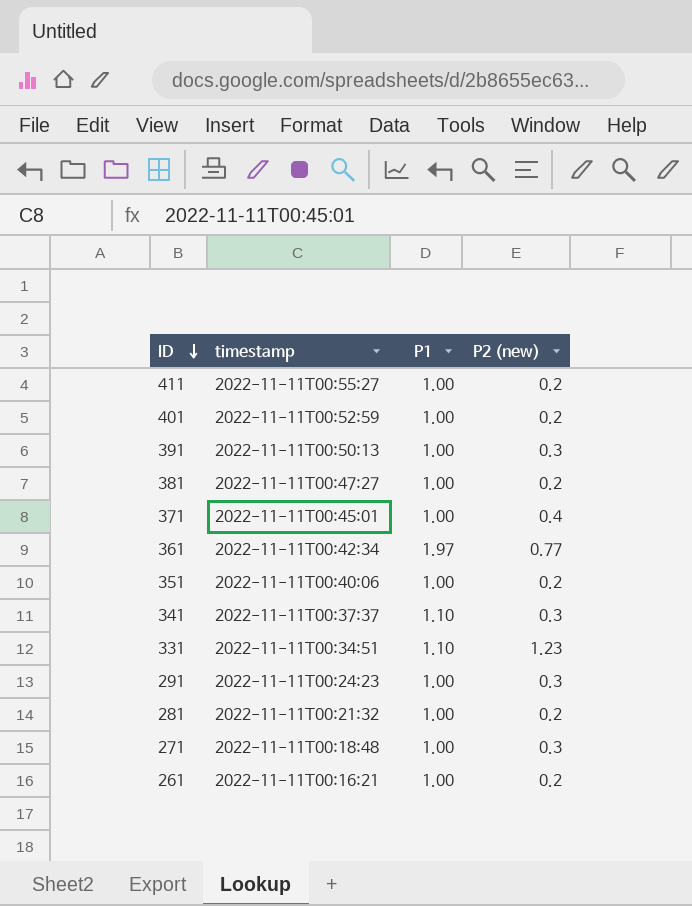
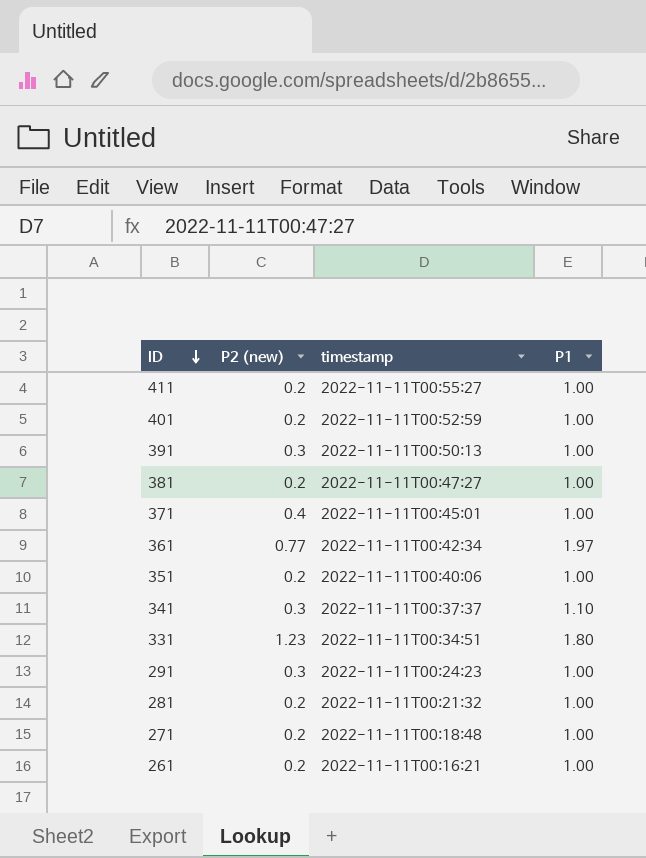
column P2 (new) | position: 4 -> 2
331 | P1: 1.10 -> 1.80
271 | P2 (new): 0.3 -> 0.2

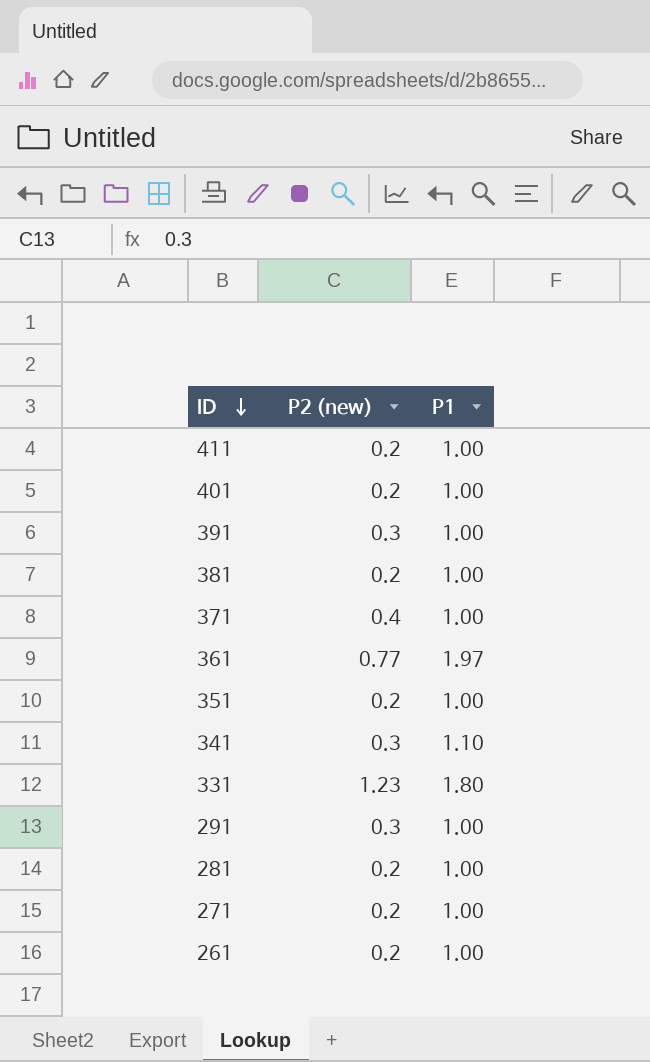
column timestamp | position: 3 -> none

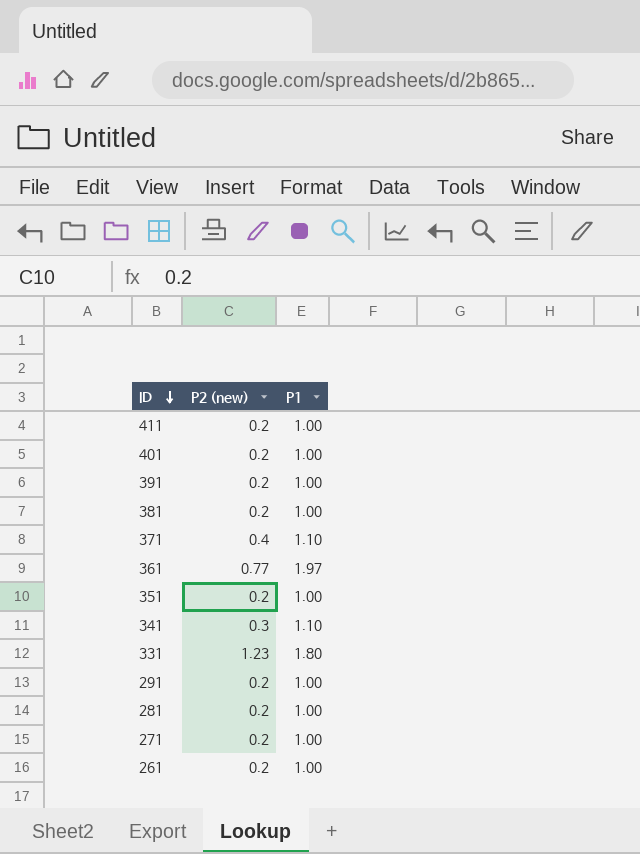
391 | P2 (new): 0.3 -> 0.2
371 | P1: 1.00 -> 1.10
291 | P2 (new): 0.3 -> 0.2

